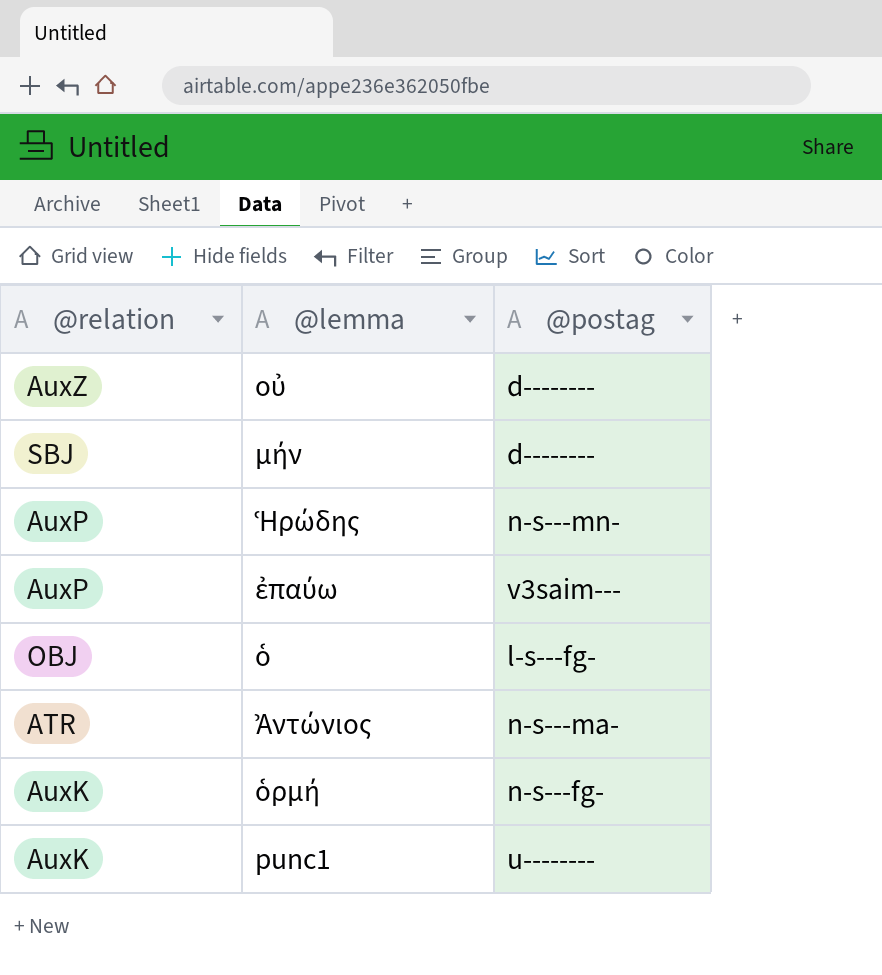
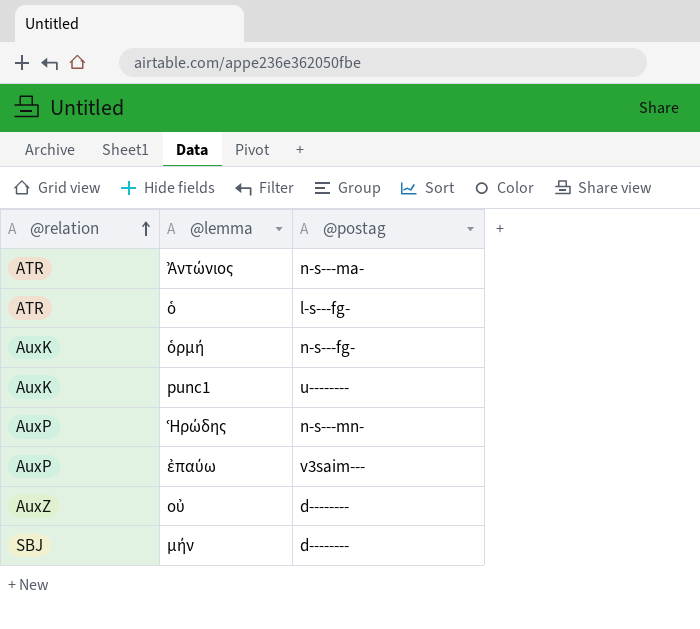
row order: none -> @relation ascending
ὁ | @relation: OBJ -> ATR

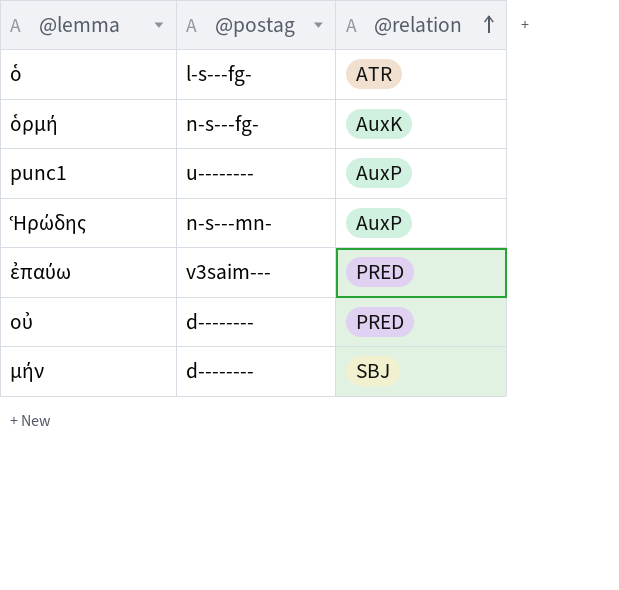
column @relation | position: 1 -> 3
row Ἀντώνιος: ATR | n-s---ma- -> none
punc1 | @relation: AuxK -> AuxP
ἐπαύω | @relation: AuxP -> PRED
οὐ | @relation: AuxZ -> PRED

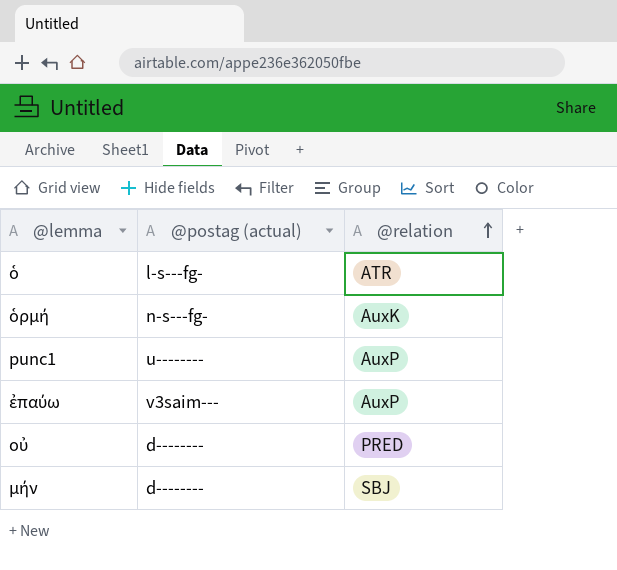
column name: @postag -> @postag (actual)
row Ἡρώδης: n-s---mn- | AuxP -> none
ἐπαύω | @relation: PRED -> AuxP

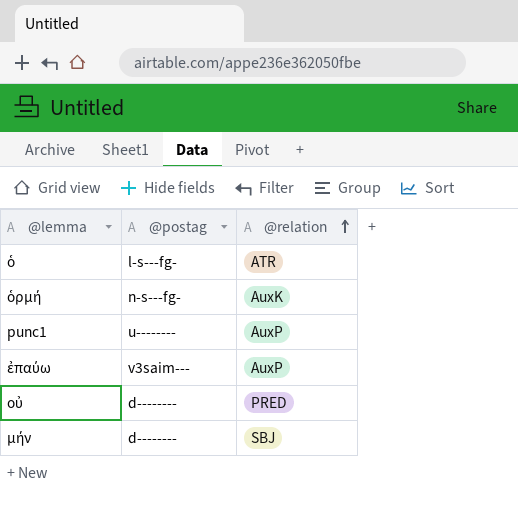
column name: @postag (actual) -> @postag

